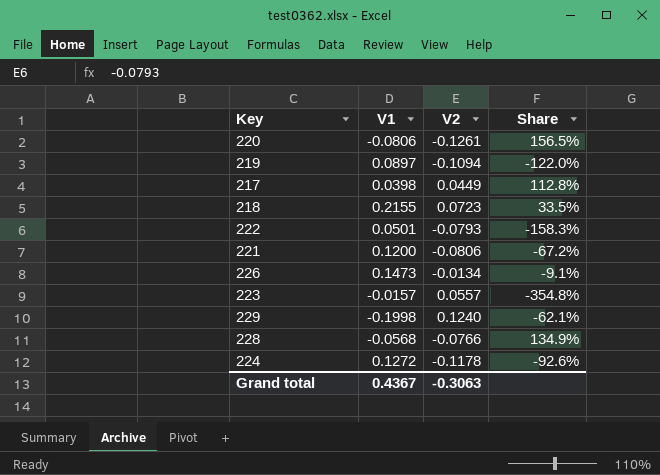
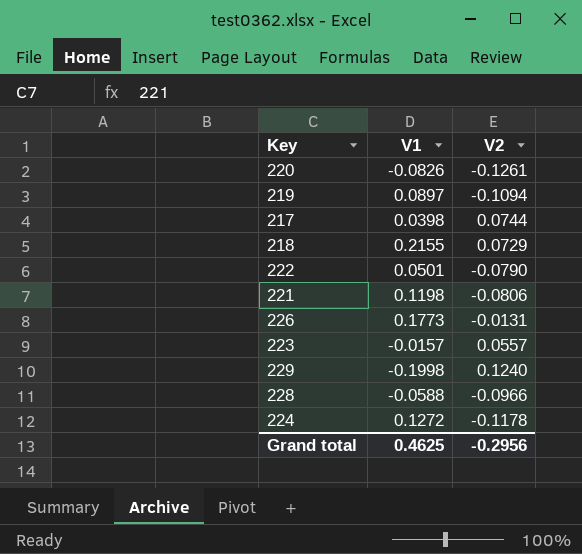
column Share | formula: [V2] / [V1] -> none
220 | V1: -0.0806 -> -0.0826
217 | V2: 0.0449 -> 0.0744
218 | V2: 0.0723 -> 0.0729
222 | V2: -0.0793 -> -0.0790
221 | V1: 0.1200 -> 0.1198
226 | V1: 0.1473 -> 0.1773
226 | V2: -0.0134 -> -0.0131
228 | V1: -0.0568 -> -0.0588
228 | V2: -0.0766 -> -0.0966
Grand total | V1: 0.4367 -> 0.4625
Grand total | V2: -0.3063 -> -0.2956

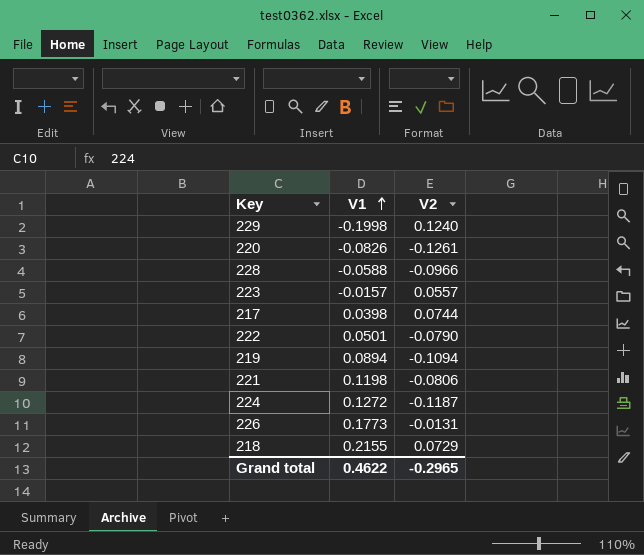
row order: none -> V1 ascending
219 | V1: 0.0897 -> 0.0894
224 | V2: -0.1178 -> -0.1187
Grand total | V1: 0.4625 -> 0.4622
Grand total | V2: -0.2956 -> -0.2965

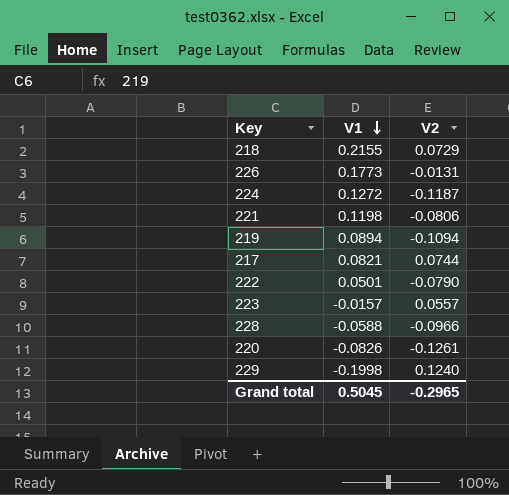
row order: V1 ascending -> V1 descending
217 | V1: 0.0398 -> 0.0821
Grand total | V1: 0.4622 -> 0.5045

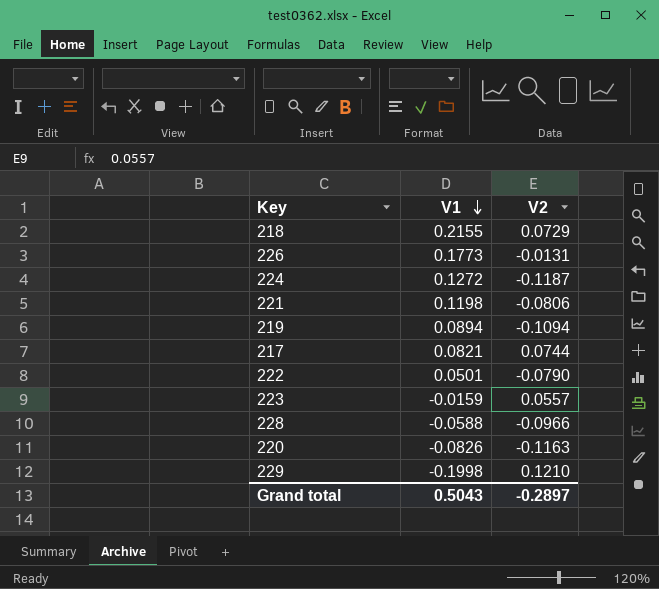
223 | V1: -0.0157 -> -0.0159
220 | V2: -0.1261 -> -0.1163
229 | V2: 0.1240 -> 0.1210
Grand total | V1: 0.5045 -> 0.5043
Grand total | V2: -0.2965 -> -0.2897

